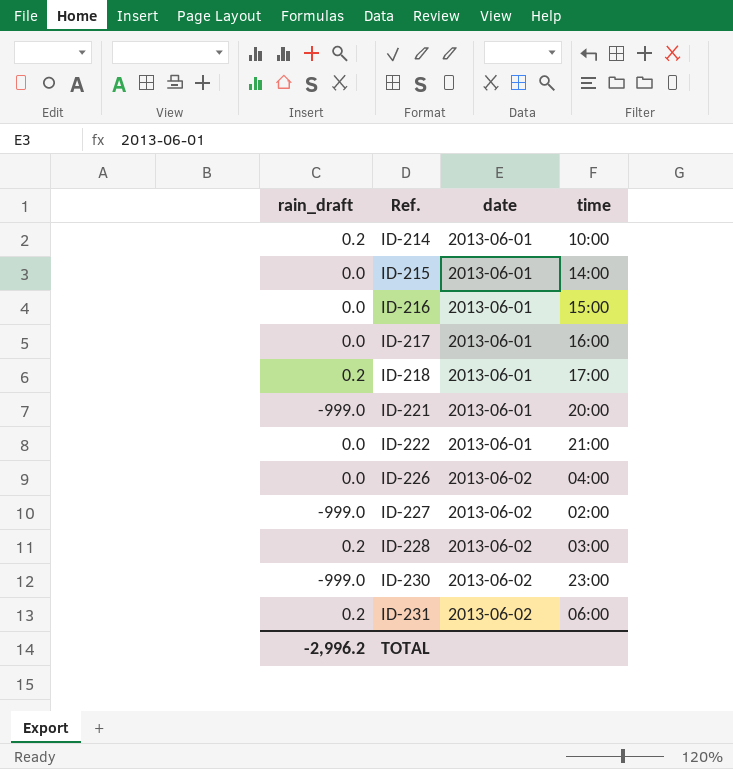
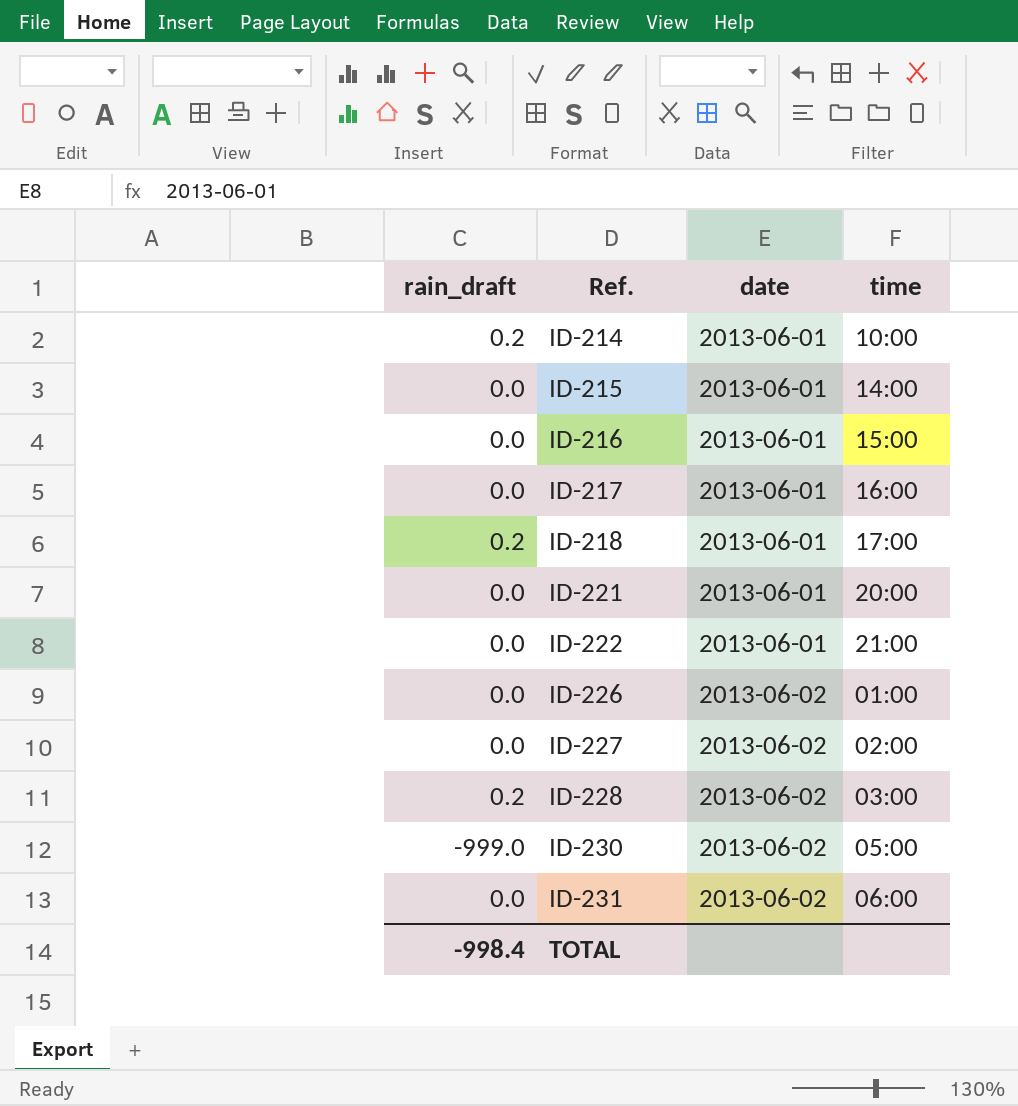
ID-221 | rain_draft: -999.0 -> 0.0
ID-226 | time: 04:00 -> 01:00
ID-227 | rain_draft: -999.0 -> 0.0
ID-230 | time: 23:00 -> 05:00
ID-231 | rain_draft: 0.2 -> 0.0
TOTAL | rain_draft: -2,996.2 -> -998.4

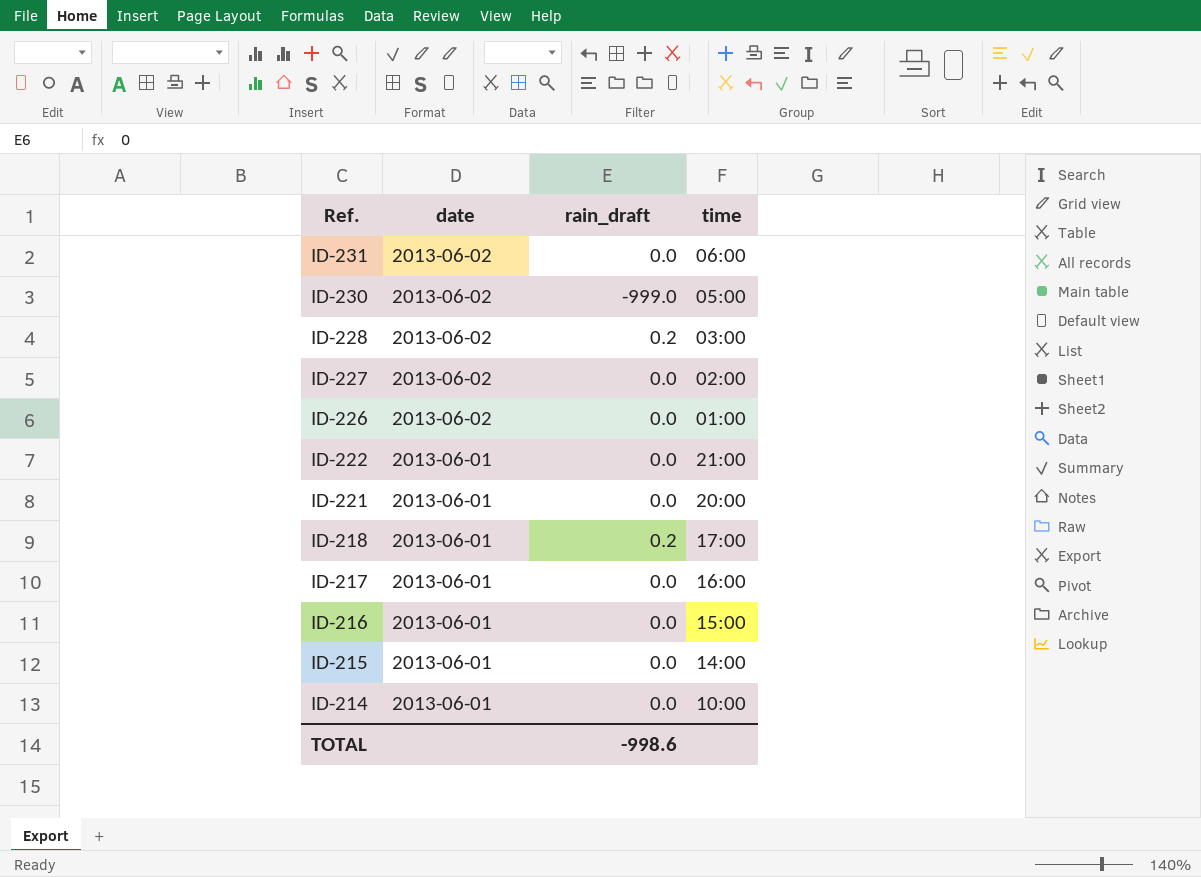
row order: Ref. ascending -> Ref. descending
column rain_draft | position: 1 -> 3
ID-214 | rain_draft: 0.2 -> 0.0
TOTAL | rain_draft: -998.4 -> -998.6

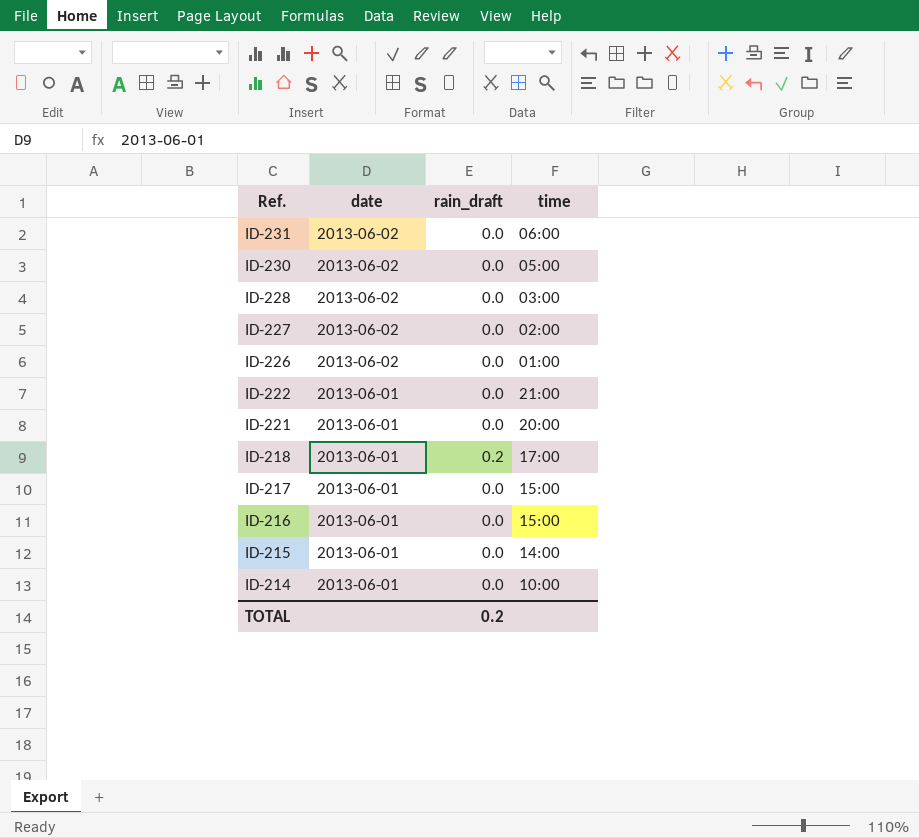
ID-230 | rain_draft: -999.0 -> 0.0
ID-228 | rain_draft: 0.2 -> 0.0
ID-217 | time: 16:00 -> 15:00
TOTAL | rain_draft: -998.6 -> 0.2

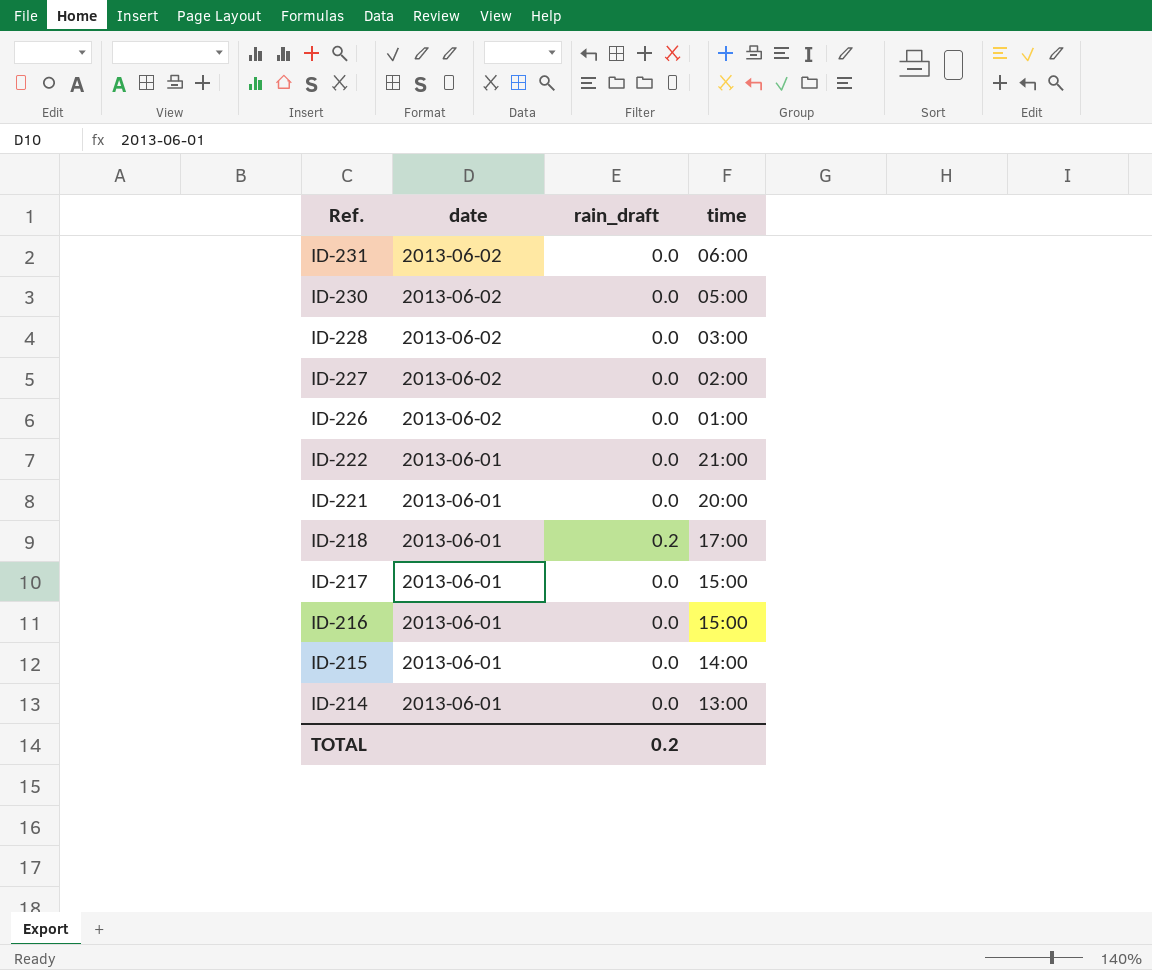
ID-214 | time: 10:00 -> 13:00

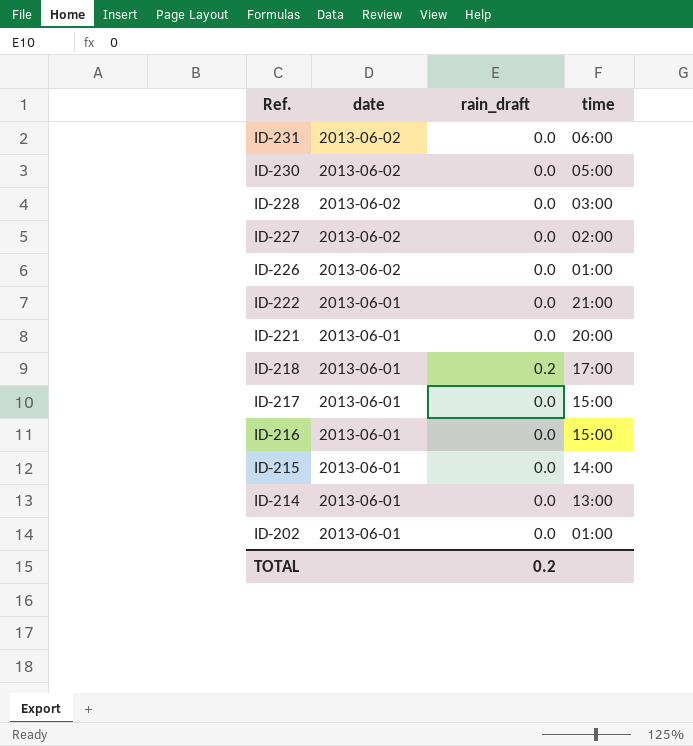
row ID-202: none -> 2013-06-01 | 0.0 | 01:00

